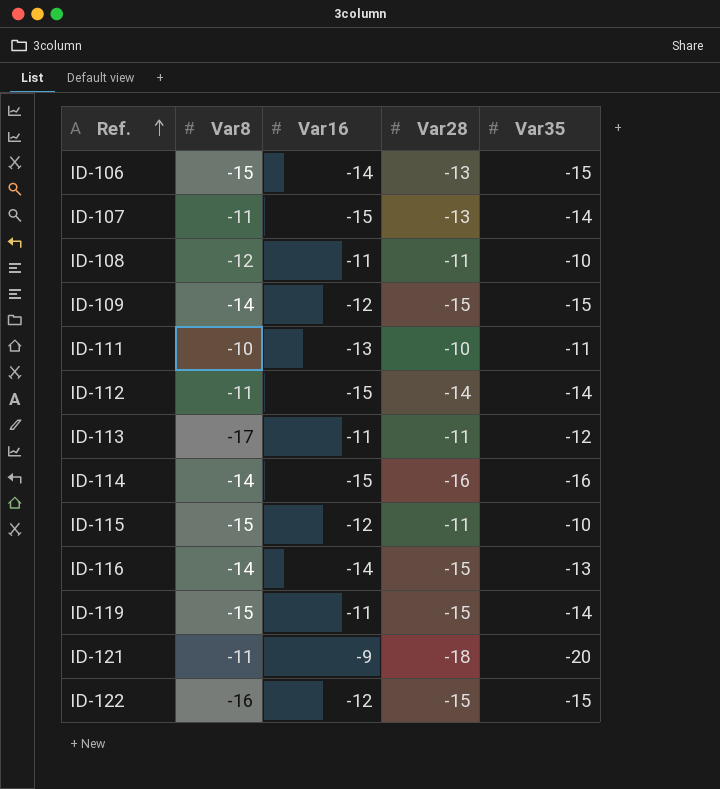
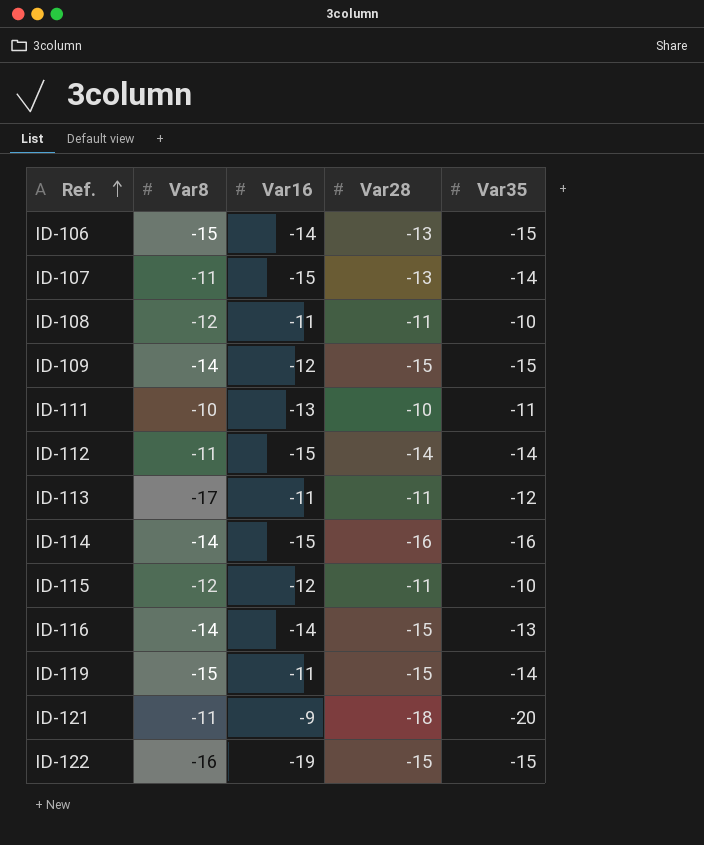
ID-115 | Var8: -15 -> -12
ID-122 | Var16: -12 -> -19

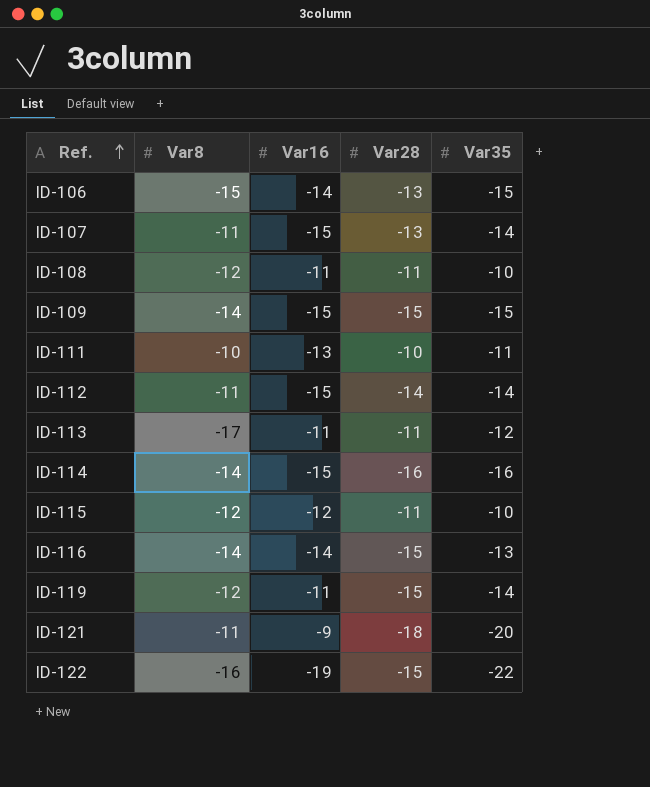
ID-109 | Var16: -12 -> -15
ID-119 | Var8: -15 -> -12
ID-122 | Var35: -15 -> -22

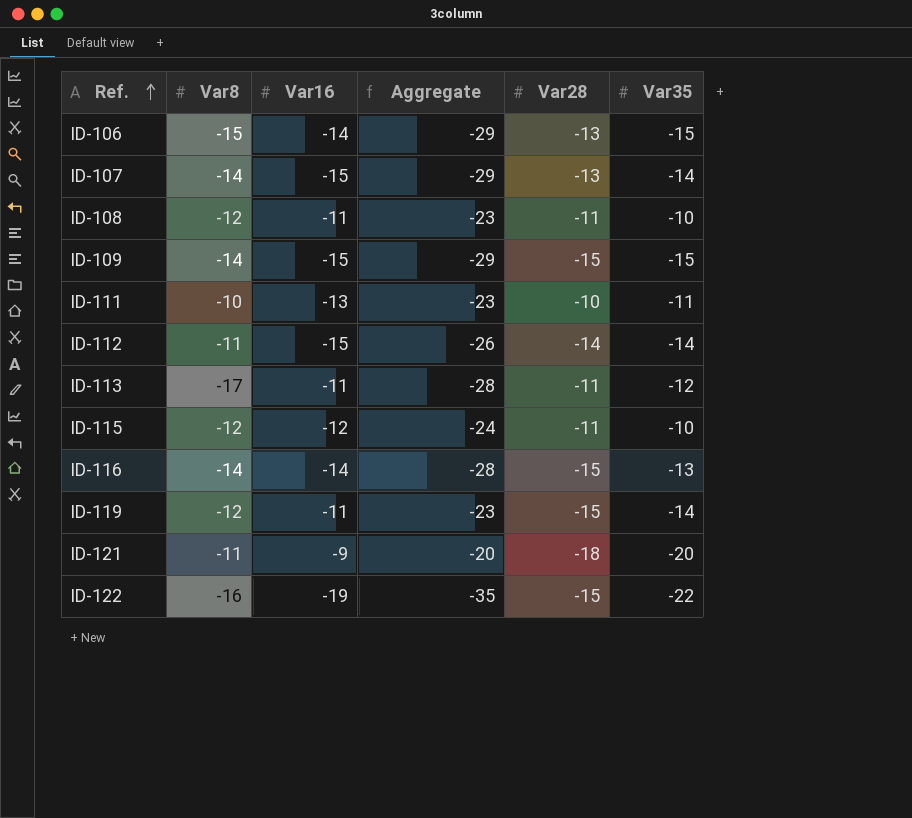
column Aggregate | formula: none -> [Var8] + [Var16]
row ID-114: -14 | -15 | -16 | -16 -> none
ID-107 | Var8: -11 -> -14

